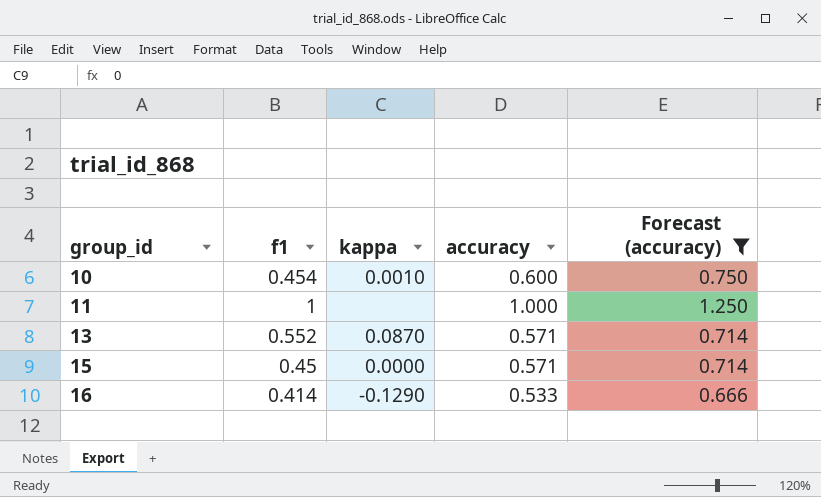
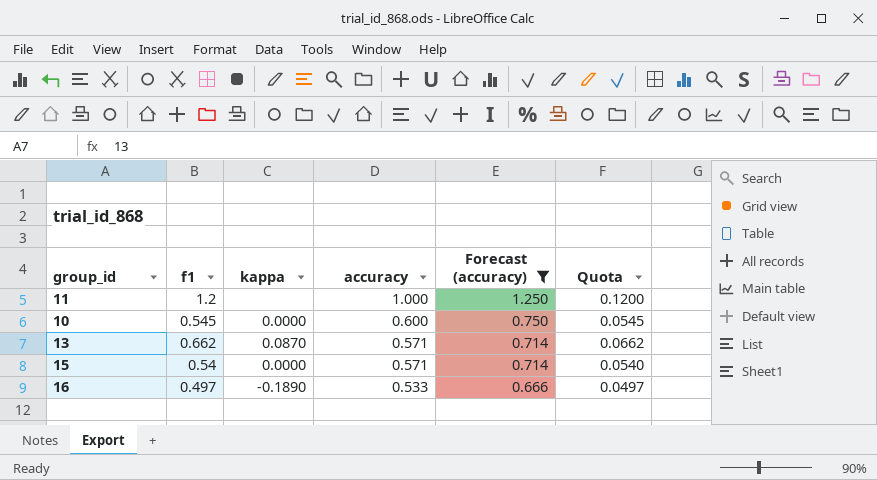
row order: group_id ascending -> accuracy descending
column Quota | formula: none -> [f1] * 0.1
11 | f1: 1 -> 1.2
10 | f1: 0.454 -> 0.545
10 | kappa: 0.0010 -> 0.0000
13 | f1: 0.552 -> 0.662
15 | f1: 0.45 -> 0.54
16 | f1: 0.414 -> 0.497
16 | kappa: -0.1290 -> -0.1890

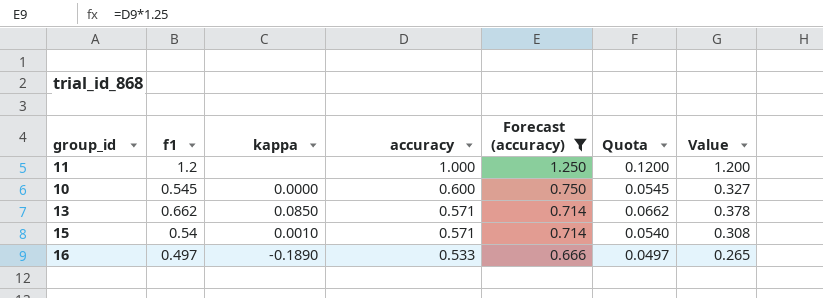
column Value | formula: none -> [f1] * [accuracy]
13 | kappa: 0.0870 -> 0.0850
15 | kappa: 0.0000 -> 0.0010

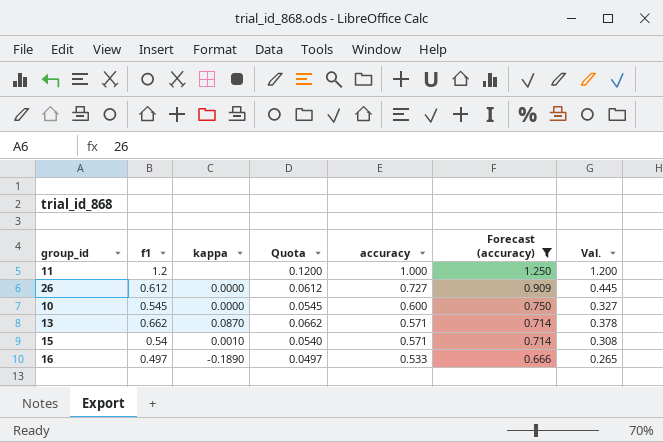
column Quota | position: 6 -> 4
column name: Value -> Val.
row 26: none -> 0.612 | 0.0000 | 0.0612 | 0.727 | 0.909 | 0.445
13 | kappa: 0.0850 -> 0.0870

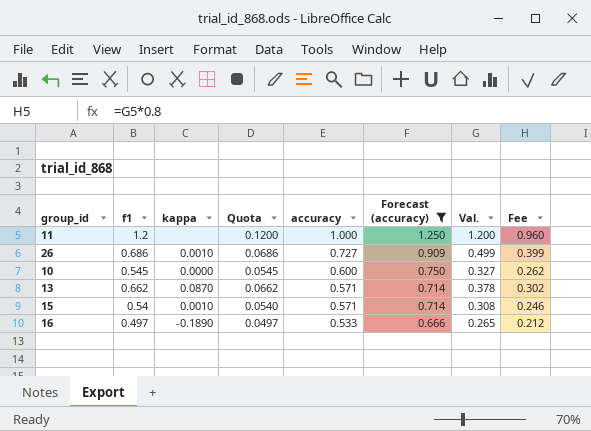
column Fee | formula: none -> [Val.] * 0.8
26 | f1: 0.612 -> 0.686
26 | kappa: 0.0000 -> 0.0010
26 | Quota: 0.0612 -> 0.0686
26 | Val.: 0.445 -> 0.499

